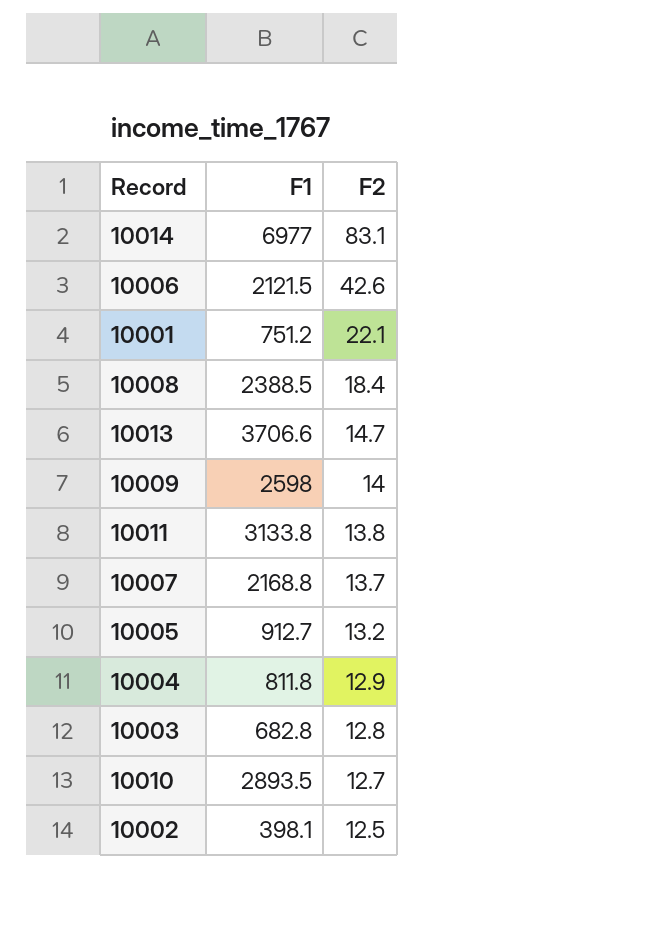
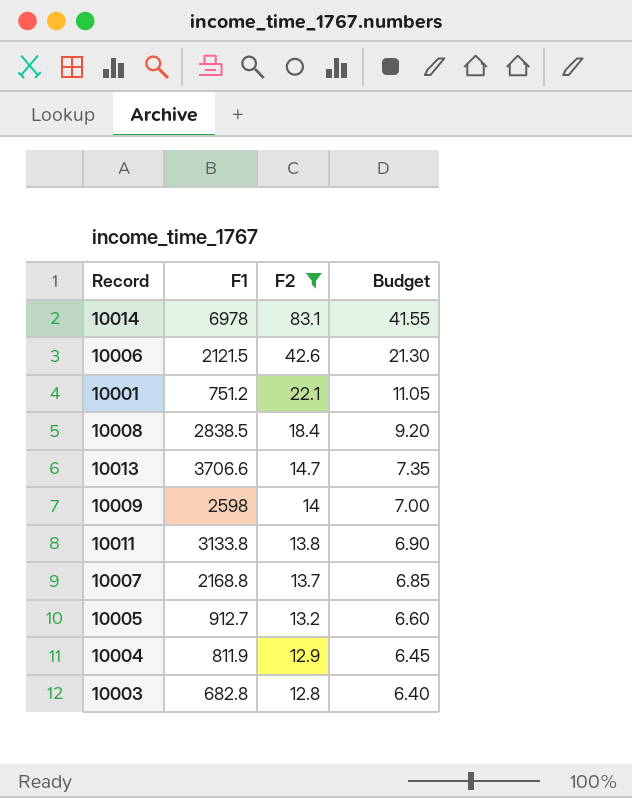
filter: none -> F2 >= 12.8
column Budget | formula: none -> [F2] * 0.5
10014 | F1: 6977 -> 6978
10008 | F1: 2388.5 -> 2838.5
10004 | F1: 811.8 -> 811.9

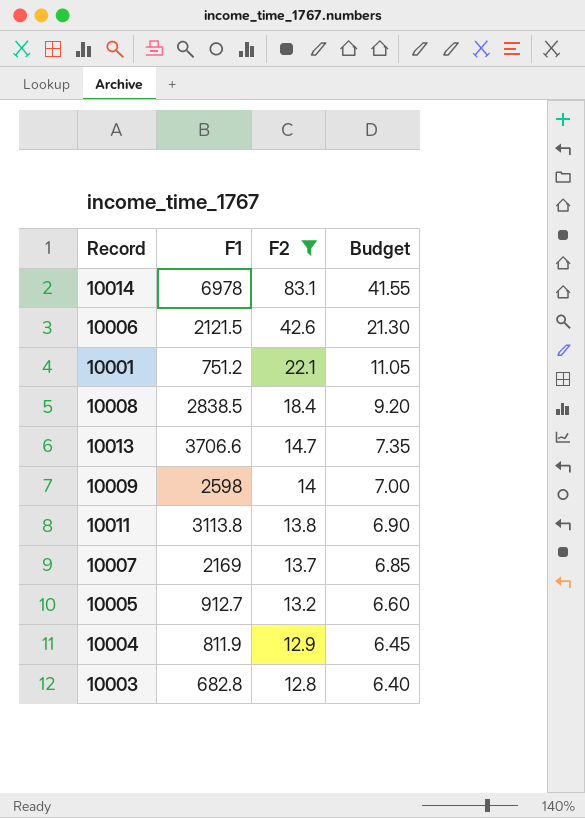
10011 | F1: 3133.8 -> 3113.8
10007 | F1: 2168.8 -> 2169

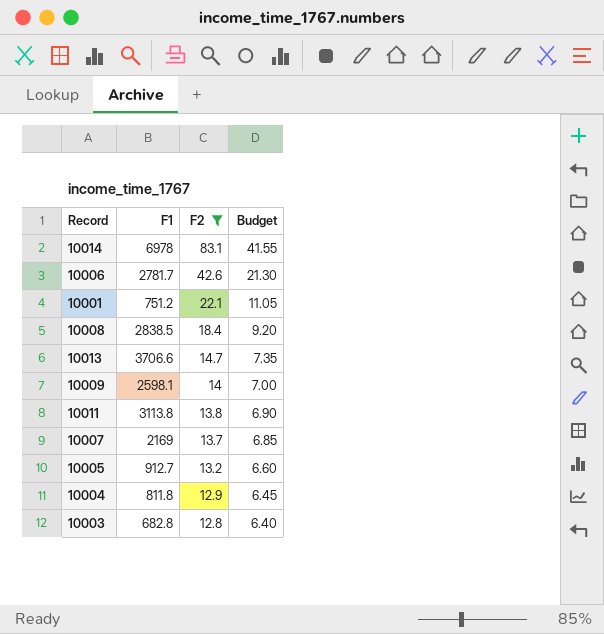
10006 | F1: 2121.5 -> 2781.7
10009 | F1: 2598 -> 2598.1
10004 | F1: 811.9 -> 811.8

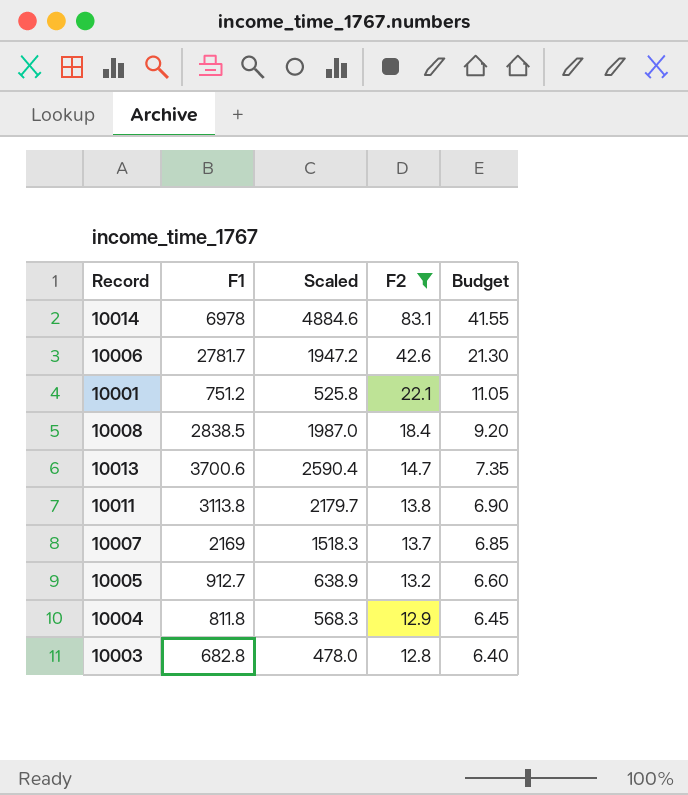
column Scaled | formula: none -> [F1] * 0.7
row 10009: 2598.1 | 14 | 7.00 -> none
10013 | F1: 3706.6 -> 3700.6

